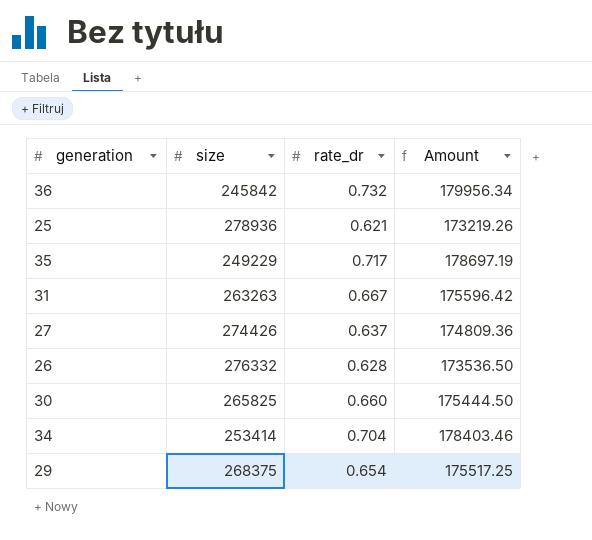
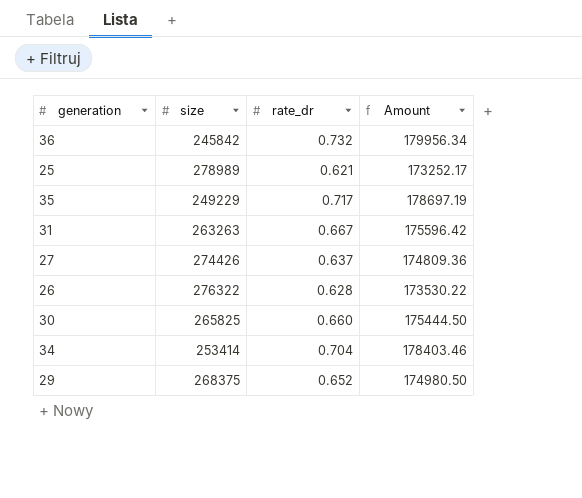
25 | size: 278936 -> 278989
25 | Amount: 173219.26 -> 173252.17
26 | size: 276332 -> 276322
26 | Amount: 173536.50 -> 173530.22
29 | rate_dr: 0.654 -> 0.652
29 | Amount: 175517.25 -> 174980.50

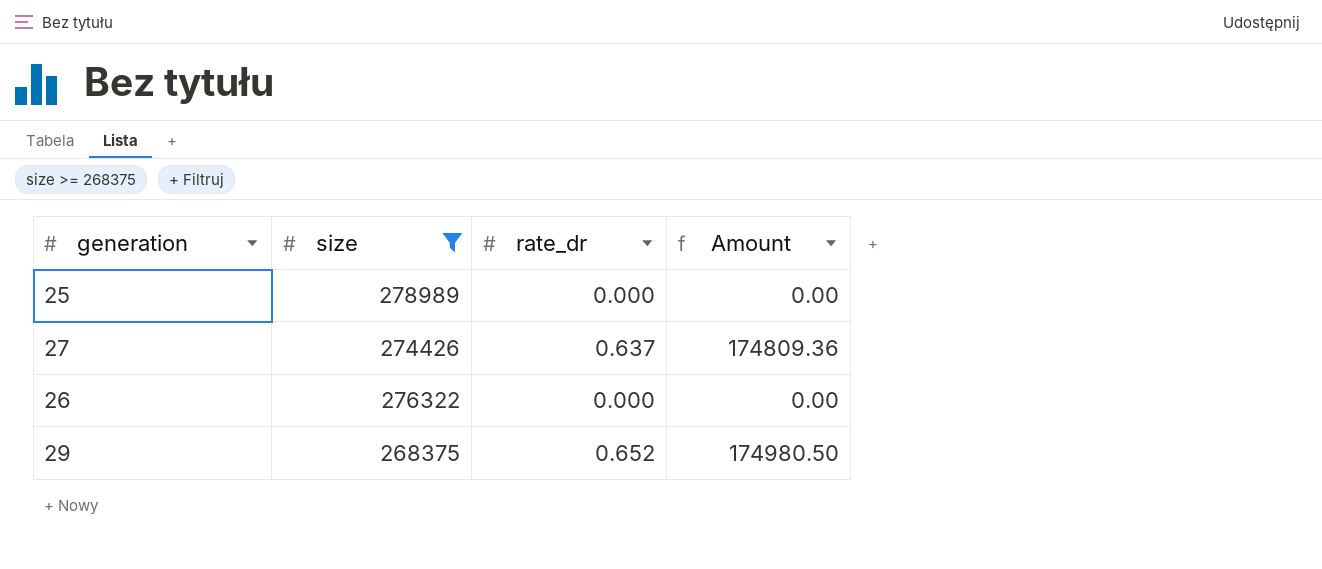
filter: none -> size >= 268375
25 | rate_dr: 0.621 -> 0.000
25 | Amount: 173252.17 -> 0.00
26 | rate_dr: 0.628 -> 0.000
26 | Amount: 173530.22 -> 0.00

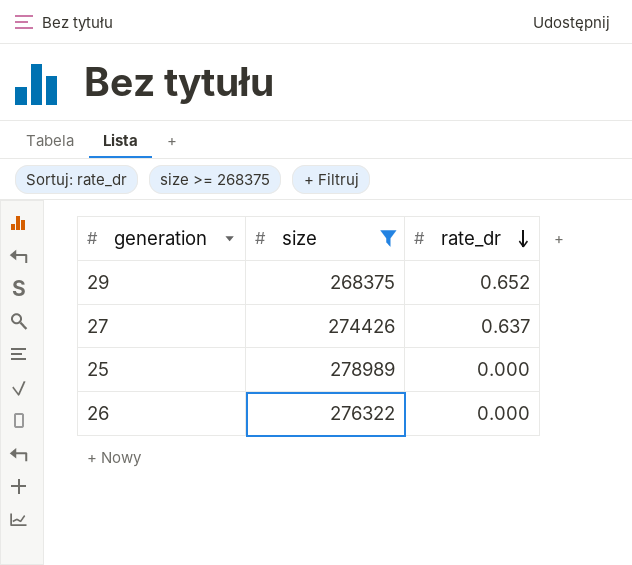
row order: none -> rate_dr descending
column Amount | formula: [size] * [rate_dr] -> none

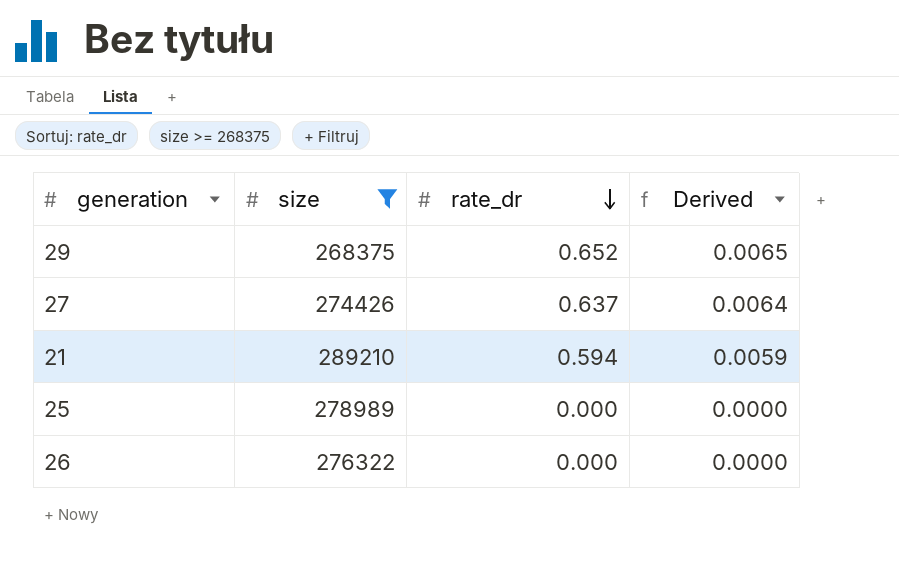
column Derived | formula: none -> [rate_dr] * 0.01
row 21: none -> 289210 | 0.594 | 0.0059

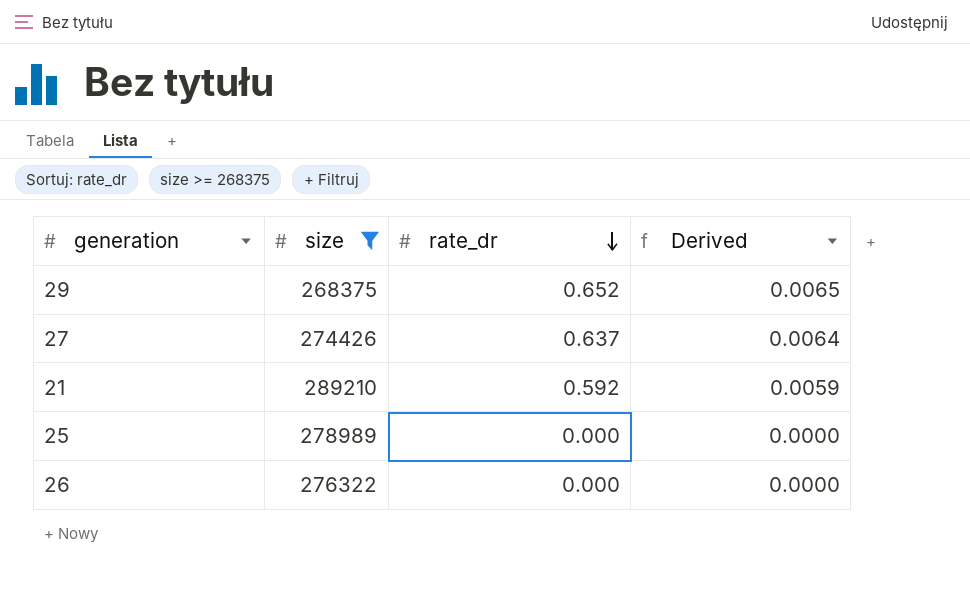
21 | rate_dr: 0.594 -> 0.592

